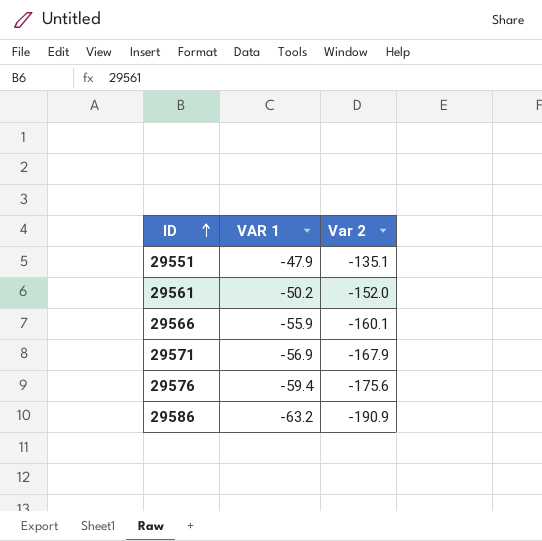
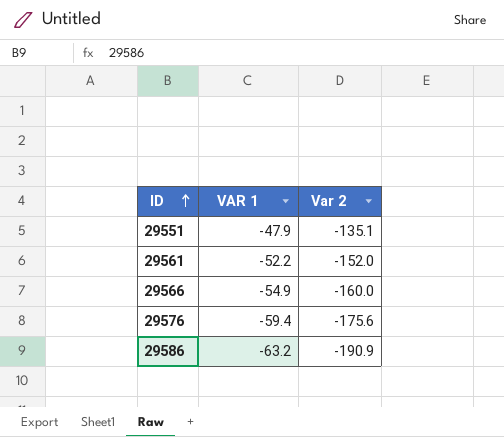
row 29571: -56.9 | -167.9 -> none
29561 | VAR 1: -50.2 -> -52.2
29566 | VAR 1: -55.9 -> -54.9
29566 | Var 2: -160.1 -> -160.0

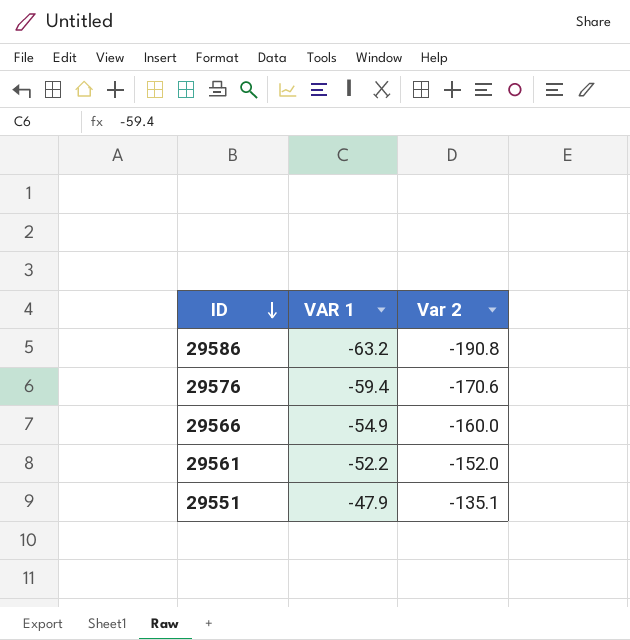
row order: ID ascending -> ID descending
29586 | Var 2: -190.9 -> -190.8
29576 | Var 2: -175.6 -> -170.6

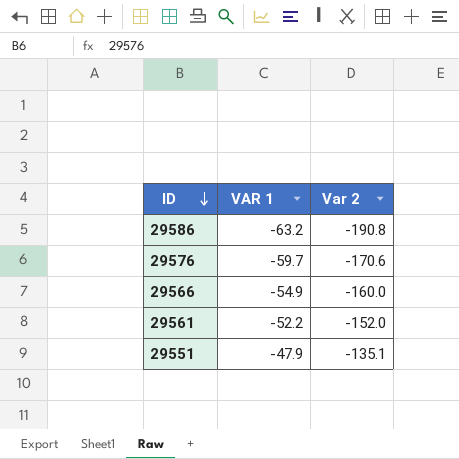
29576 | VAR 1: -59.4 -> -59.7

